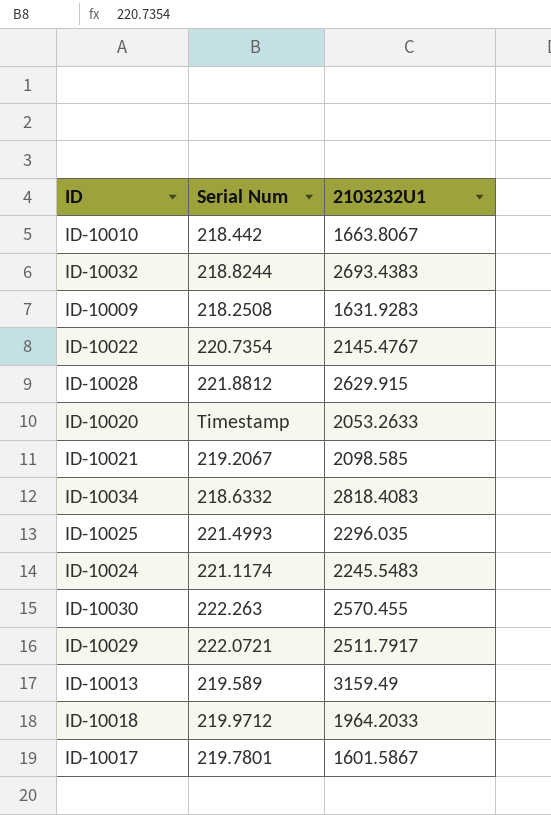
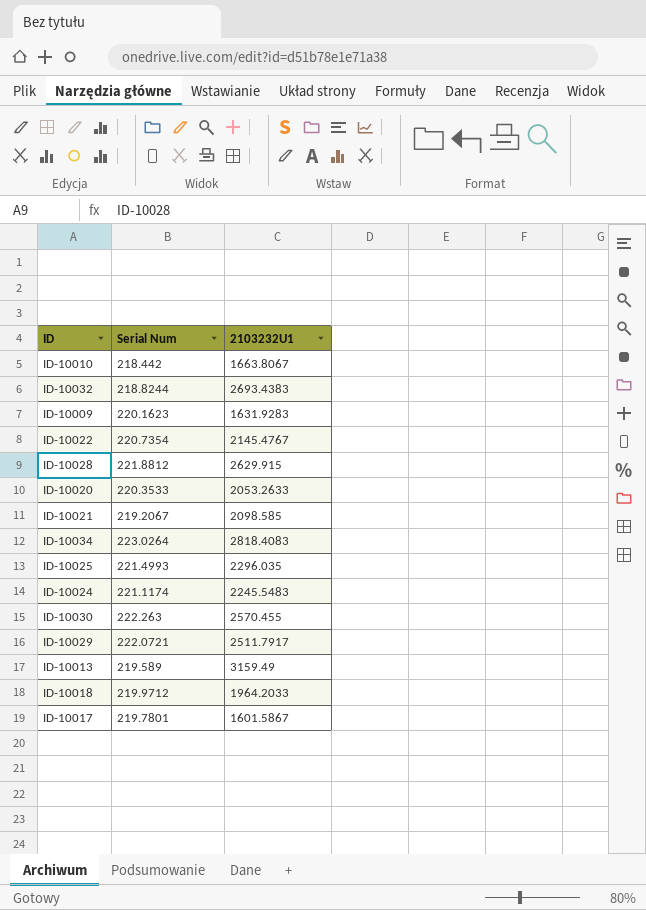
ID-10009 | Serial Num: 218.2508 -> 220.1623
ID-10020 | Serial Num: Timestamp -> 220.3533
ID-10034 | Serial Num: 218.6332 -> 223.0264

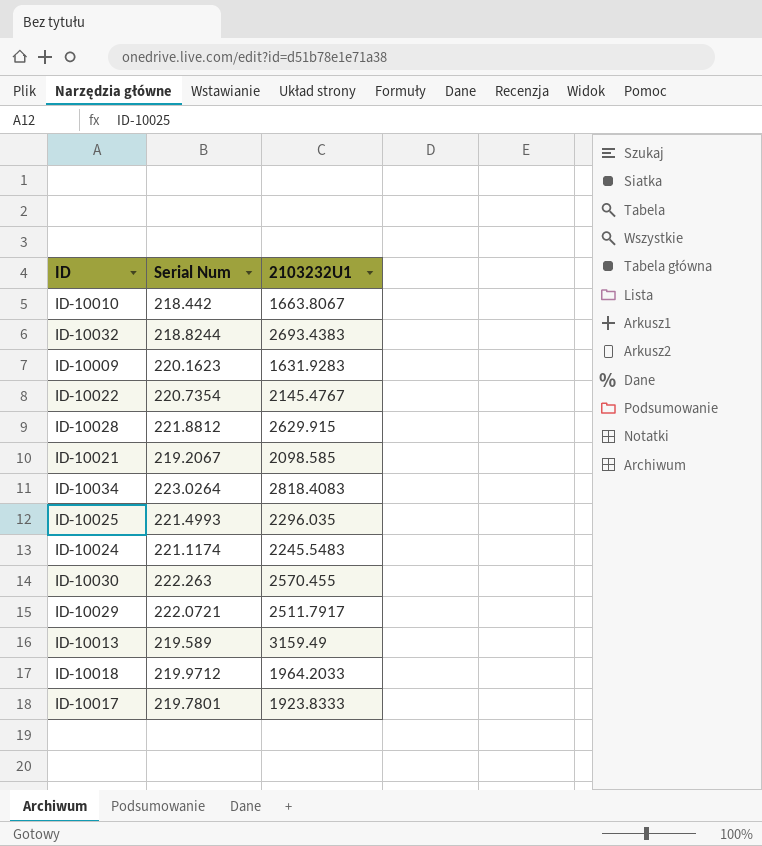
row ID-10020: 220.3533 | 2053.2633 -> none
ID-10017 | 2103232U1: 1601.5867 -> 1923.8333

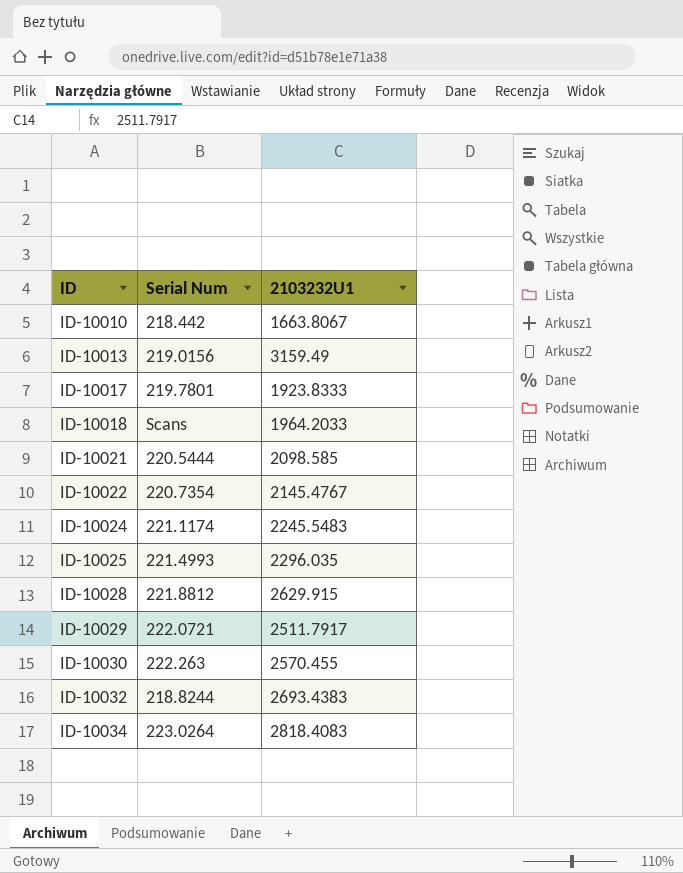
row order: none -> ID ascending
row ID-10009: 220.1623 | 1631.9283 -> none
ID-10013 | Serial Num: 219.589 -> 219.0156
ID-10018 | Serial Num: 219.9712 -> Scans
ID-10021 | Serial Num: 219.2067 -> 220.5444

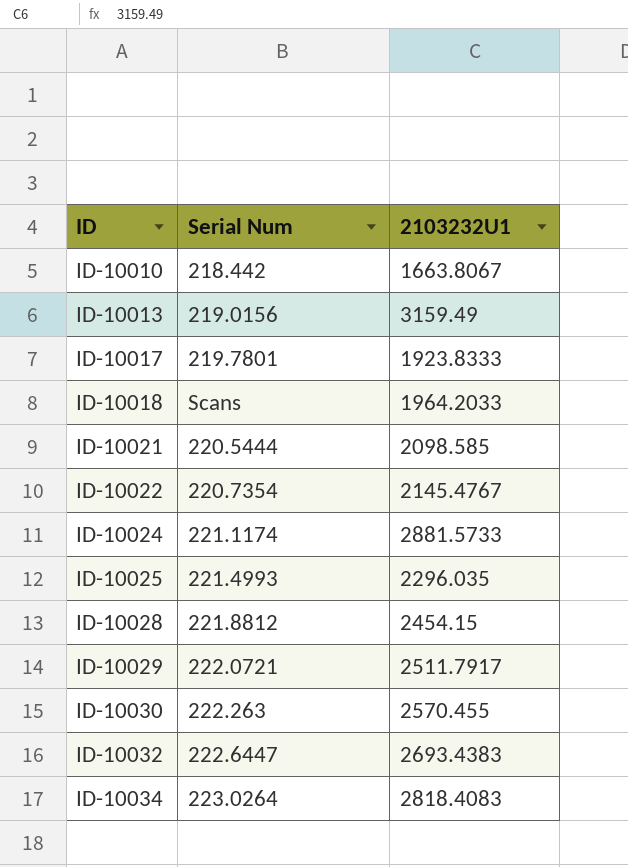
ID-10024 | 2103232U1: 2245.5483 -> 2881.5733
ID-10028 | 2103232U1: 2629.915 -> 2454.15
ID-10032 | Serial Num: 218.8244 -> 222.6447

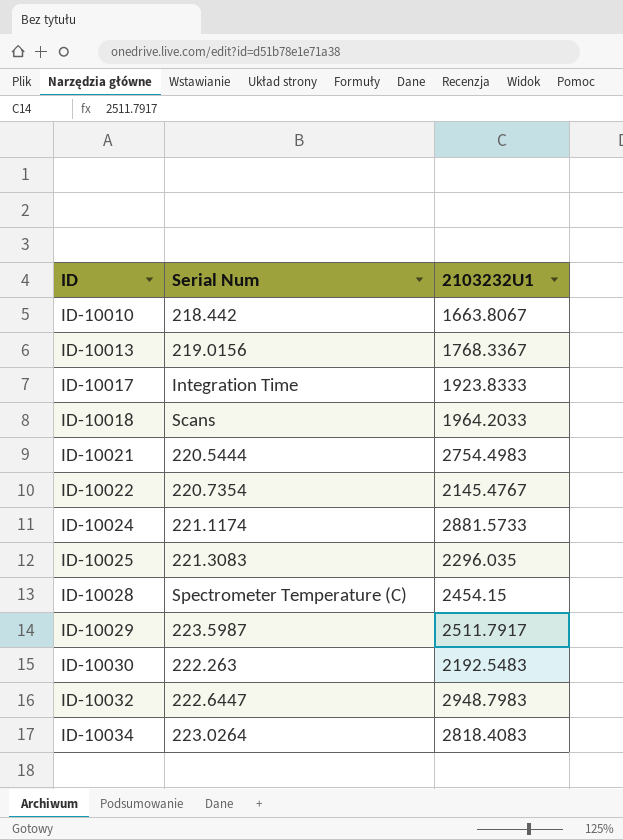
ID-10013 | 2103232U1: 3159.49 -> 1768.3367
ID-10017 | Serial Num: 219.7801 -> Integration Time
ID-10021 | 2103232U1: 2098.585 -> 2754.4983
ID-10025 | Serial Num: 221.4993 -> 221.3083
ID-10028 | Serial Num: 221.8812 -> Spectrometer Temperature (C)
ID-10029 | Serial Num: 222.0721 -> 223.5987
ID-10030 | 2103232U1: 2570.455 -> 2192.5483
ID-10032 | 2103232U1: 2693.4383 -> 2948.7983

